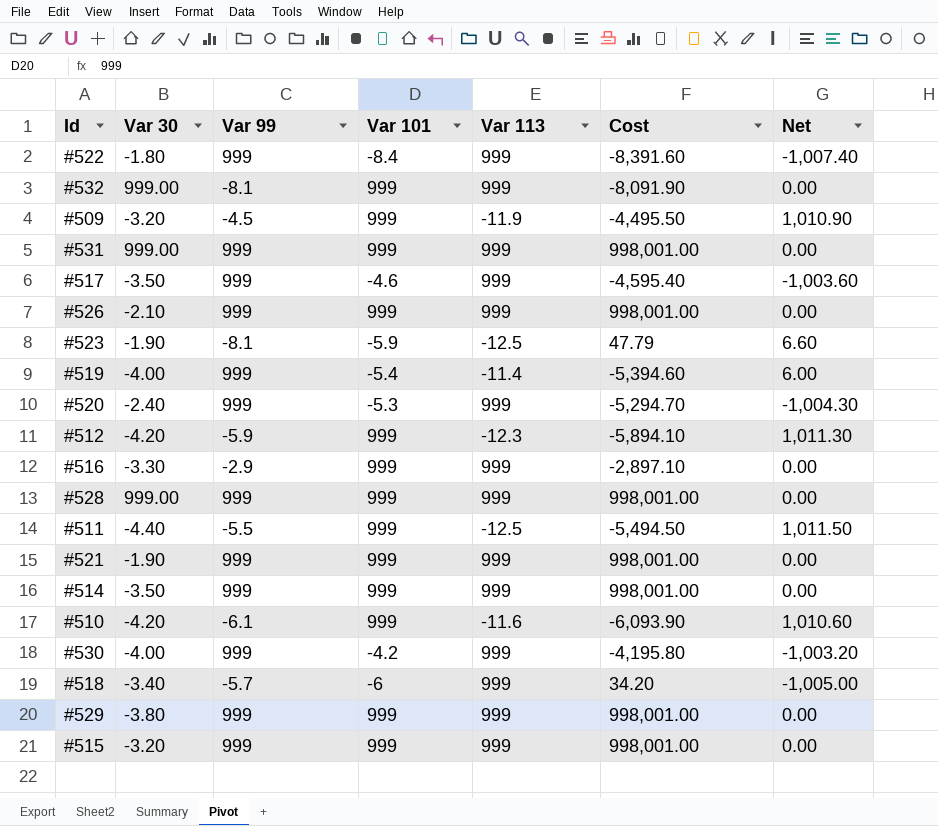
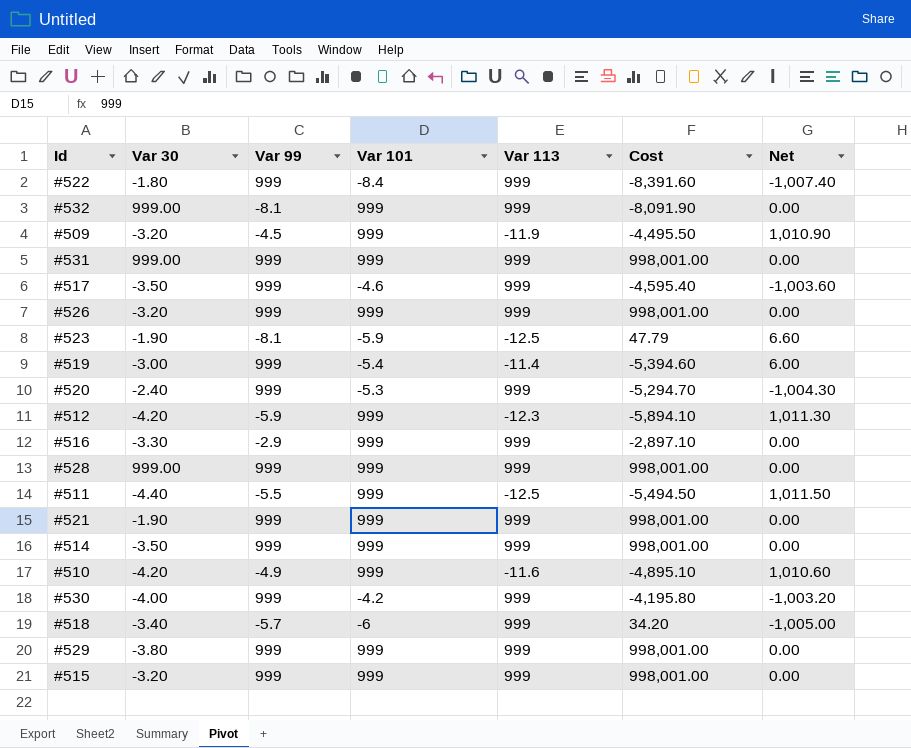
#526 | Var 30: -2.10 -> -3.20
#519 | Var 30: -4.00 -> -3.00
#510 | Var 99: -6.1 -> -4.9
#510 | Cost: -6,093.90 -> -4,895.10

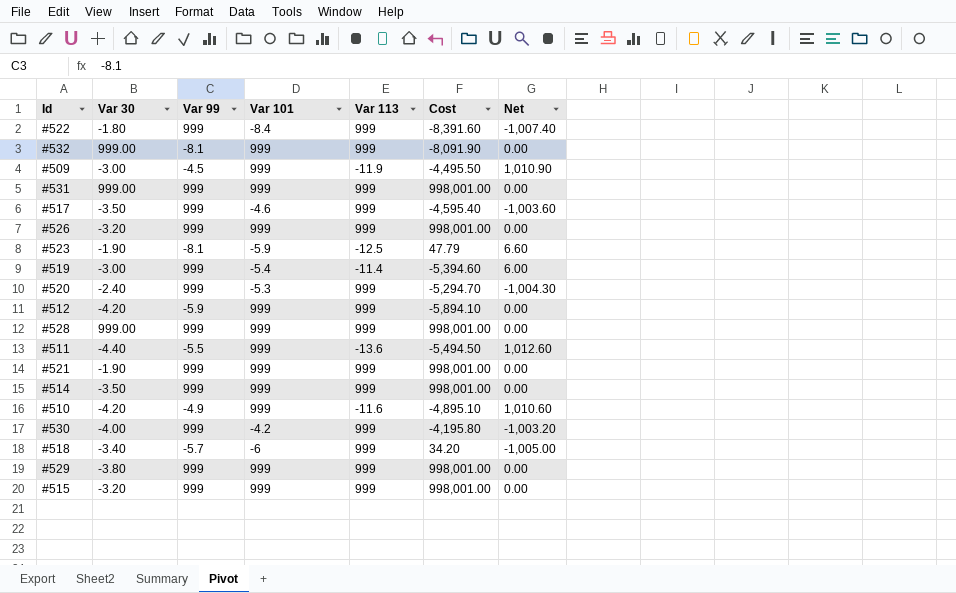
row #516: -3.30 | -2.9 | 999 | 999 | -2,897.10 | 0.00 -> none
#509 | Var 30: -3.20 -> -3.00
#512 | Var 113: -12.3 -> 999
#512 | Net: 1,011.30 -> 0.00
#511 | Var 113: -12.5 -> -13.6
#511 | Net: 1,011.50 -> 1,012.60

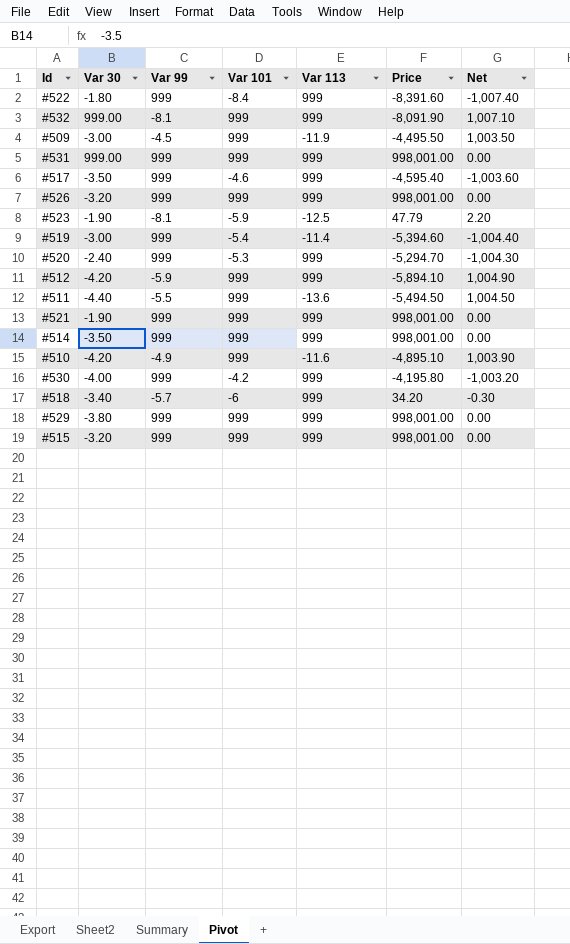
column name: Cost -> Price
column Net | formula: [Var 101] - [Var 113] -> [Var 101] - [Var 99]
row #528: 999.00 | 999 | 999 | 999 | 998,001.00 | 0.00 -> none

